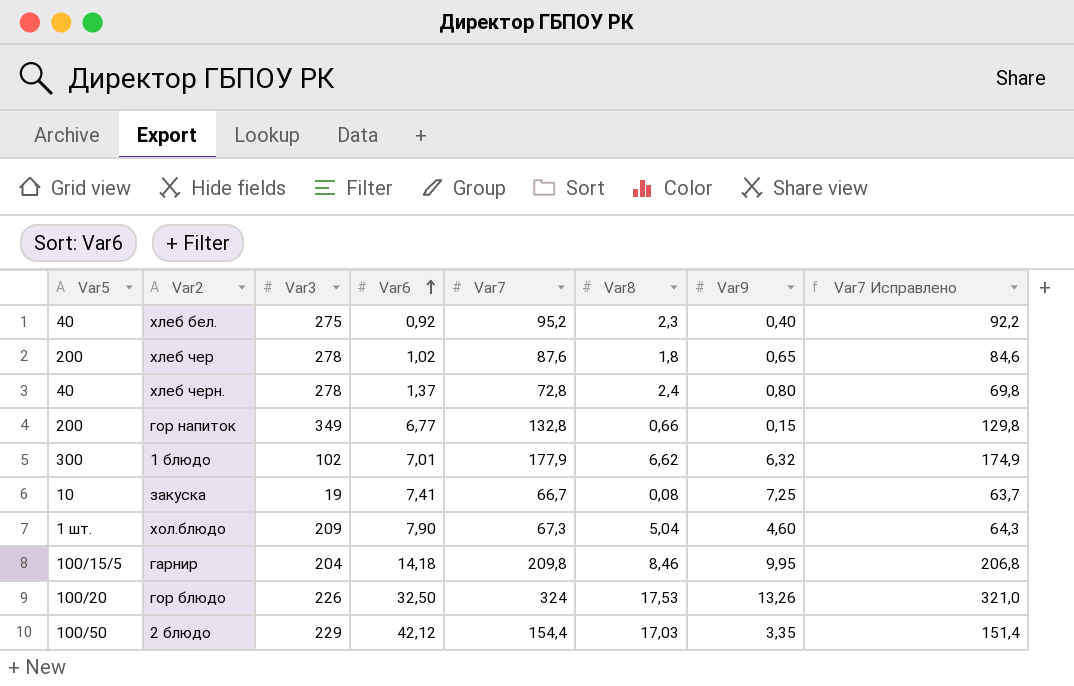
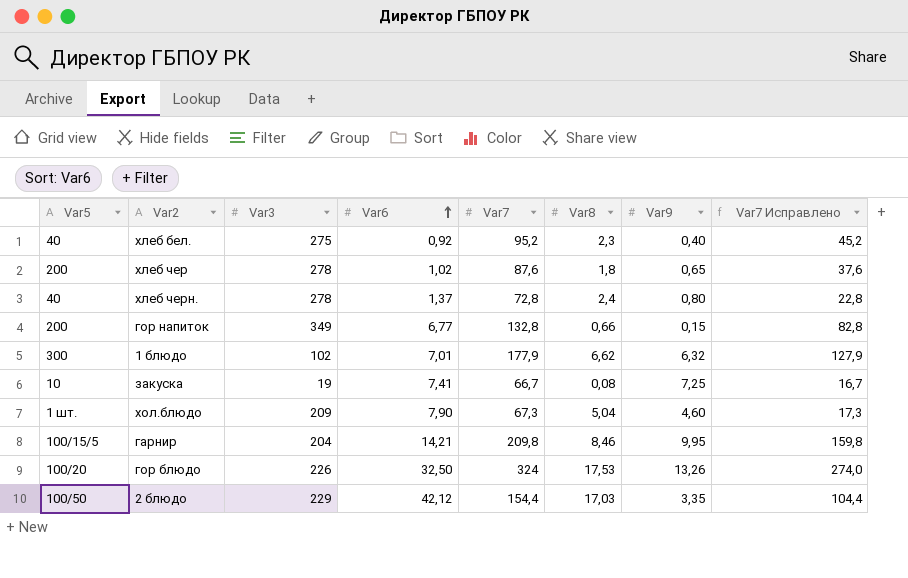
column Var7 Исправлено | formula: [Var7] - 3 -> [Var7] - 50
гарнир | Var6: 14,18 -> 14,21

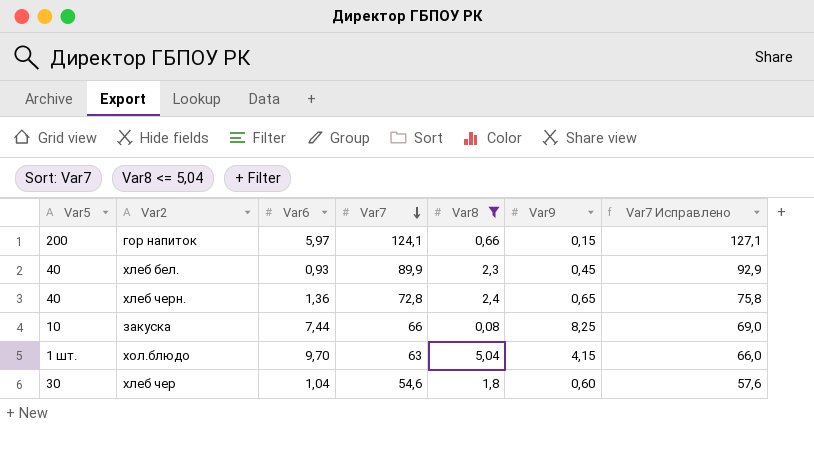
filter: none -> Var8 <= 5,04
row order: Var6 ascending -> Var7 descending
column Var3 | position: 3 -> none
column Var7 Исправлено | formula: [Var7] - 50 -> [Var7] + 3
гор напиток | Var6: 6,77 -> 5,97
гор напиток | Var7: 132,8 -> 124,1
хлеб бел. | Var6: 0,92 -> 0,93
хлеб бел. | Var7: 95,2 -> 89,9
хлеб бел. | Var9: 0,40 -> 0,45
хлеб черн. | Var6: 1,37 -> 1,36
хлеб черн. | Var9: 0,80 -> 0,65
закуска | Var6: 7,41 -> 7,44
закуска | Var7: 66,7 -> 66
закуска | Var9: 7,25 -> 8,25
хол.блюдо | Var6: 7,90 -> 9,70
хол.блюдо | Var7: 67,3 -> 63
хол.блюдо | Var9: 4,60 -> 4,15
хлеб чер | Var5: 200 -> 30
хлеб чер | Var6: 1,02 -> 1,04
хлеб чер | Var7: 87,6 -> 54,6
хлеб чер | Var9: 0,65 -> 0,60

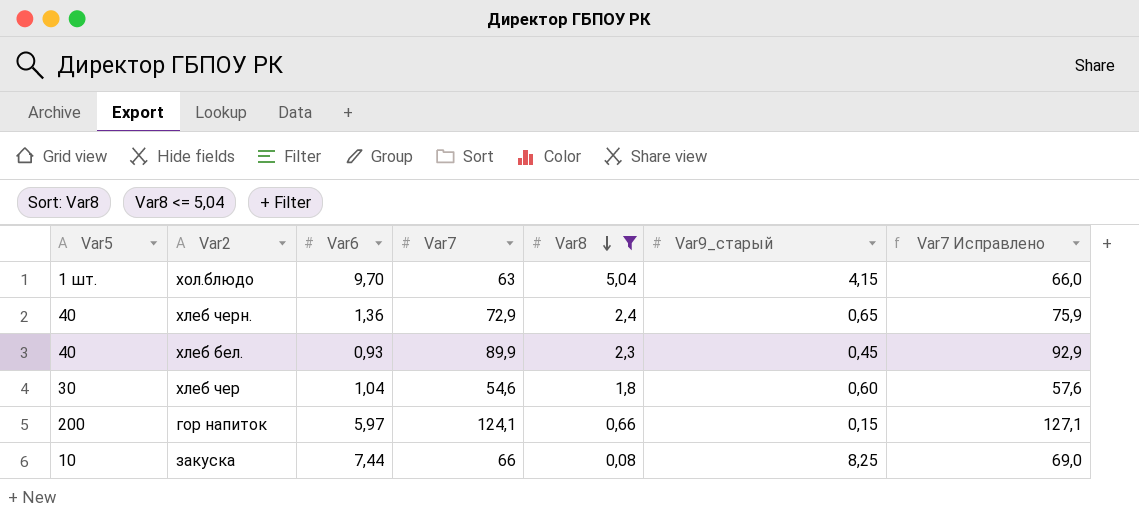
row order: Var7 descending -> Var8 descending
column name: Var9 -> Var9_старый
хлеб черн. | Var7: 72,8 -> 72,9
хлеб черн. | Var7 Исправлено: 75,8 -> 75,9

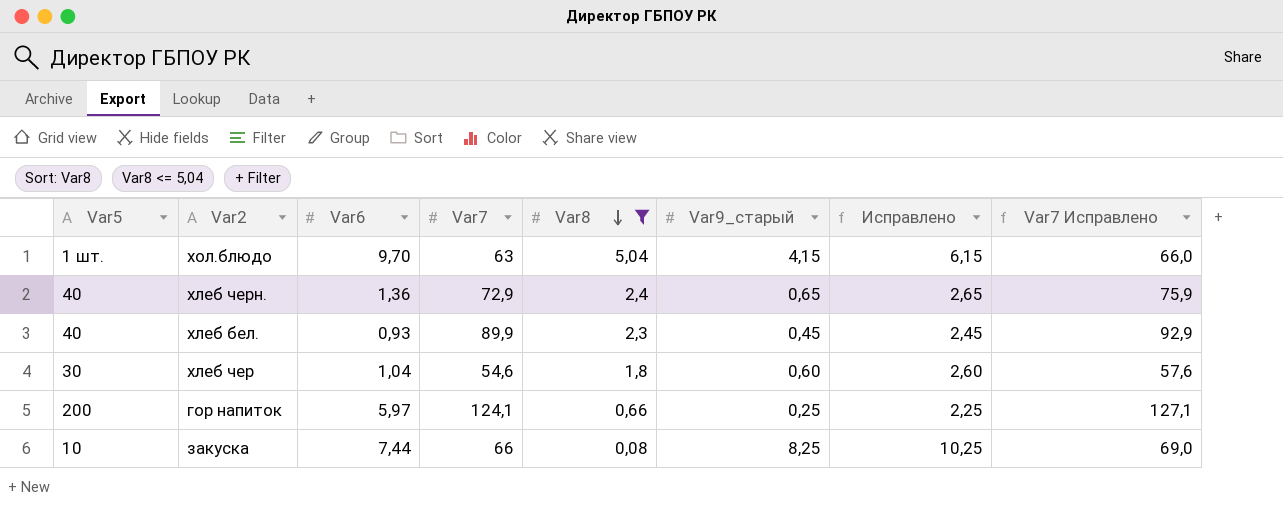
column Исправлено | formula: none -> [Var9_старый] + 2
гор напиток | Var9_старый: 0,15 -> 0,25

